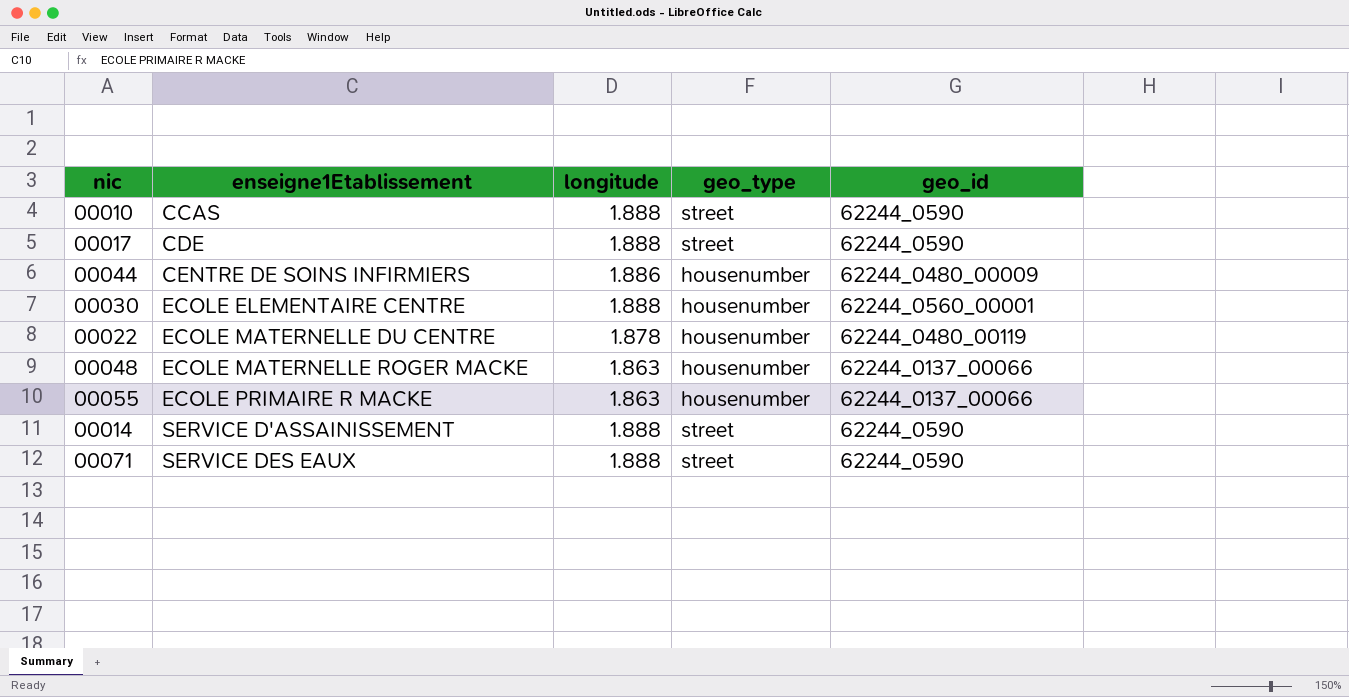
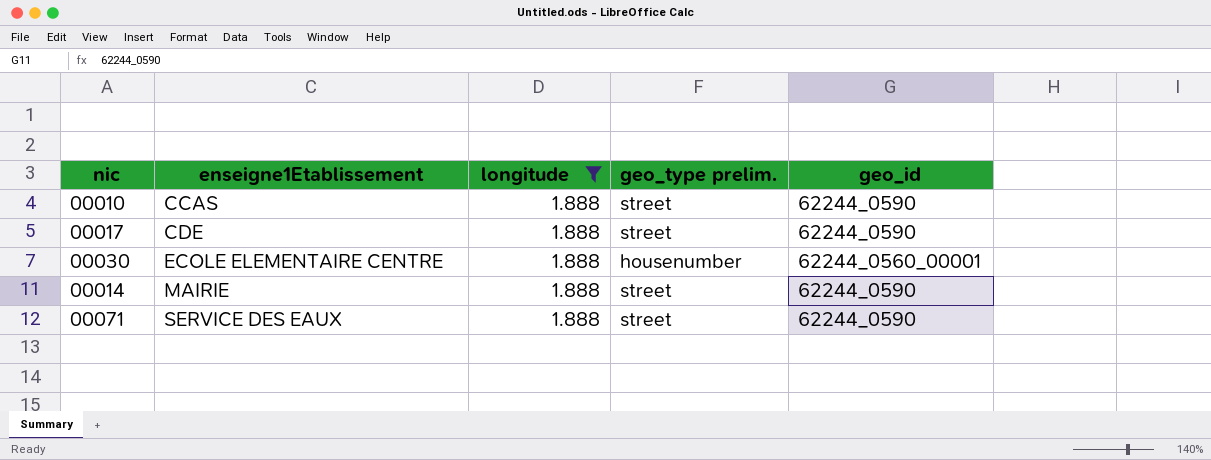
filter: none -> longitude = 1.888
column name: geo_type -> geo_type prelim.
00014 | enseigne1Etablissement: SERVICE D'ASSAINISSEMENT -> MAIRIE

